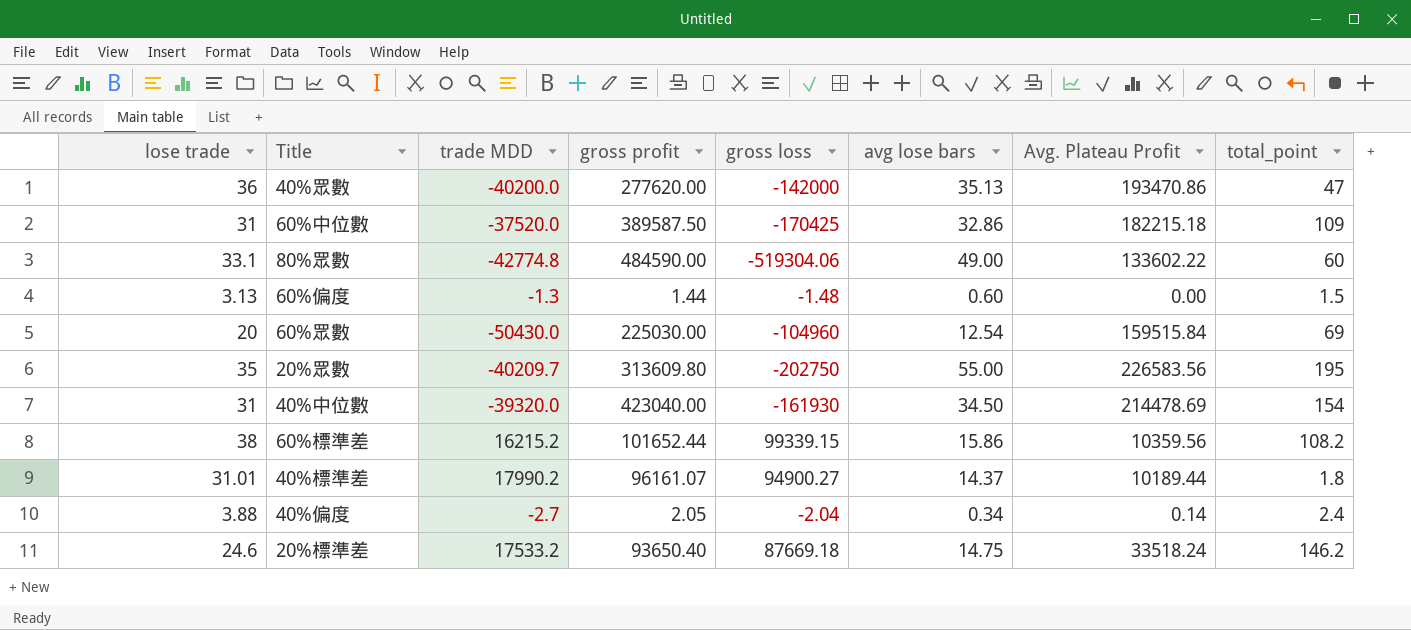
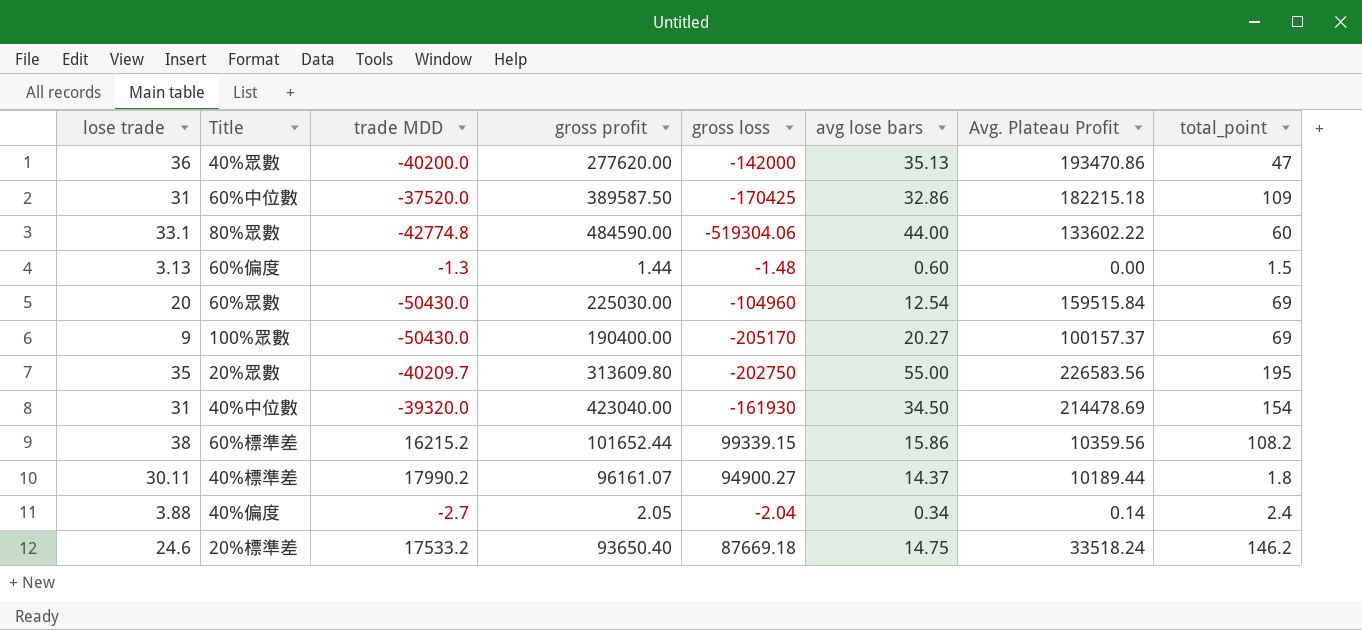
80%眾數 | avg lose bars: 49.00 -> 44.00
row 100%眾數: none -> 9 | -50430.0 | 190400.00 | -205170 | 20.27 | 100157.37 | 69
40%標準差 | lose trade: 31.01 -> 30.11

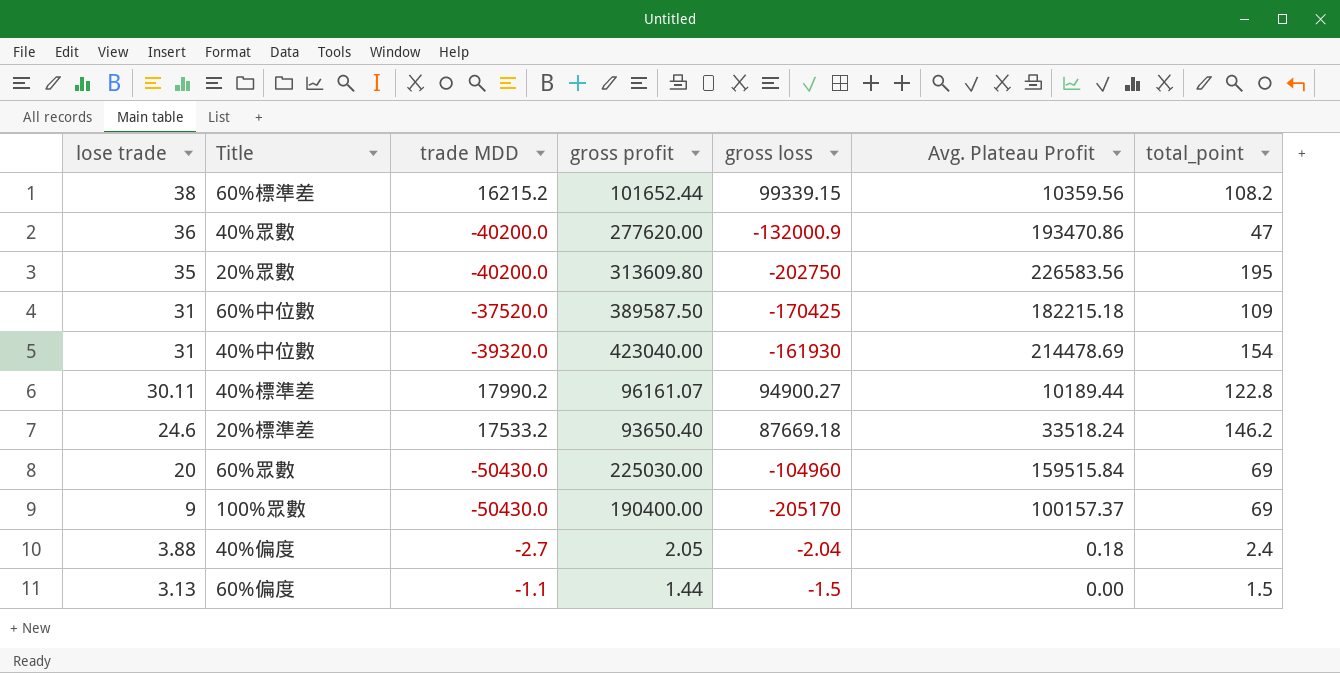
row order: none -> lose trade descending
column avg lose bars | position: 6 -> none
row 80%眾數: 33.1 | -42774.8 | 484590.00 | -519304.06 | 44.00 | 133602.22 | 60 -> none
40%眾數 | gross loss: -142000 -> -132000.9
20%眾數 | trade MDD: -40209.7 -> -40200.0
40%標準差 | total_point: 1.8 -> 122.8
40%偏度 | Avg. Plateau Profit: 0.14 -> 0.18
60%偏度 | trade MDD: -1.3 -> -1.1
60%偏度 | gross loss: -1.48 -> -1.5

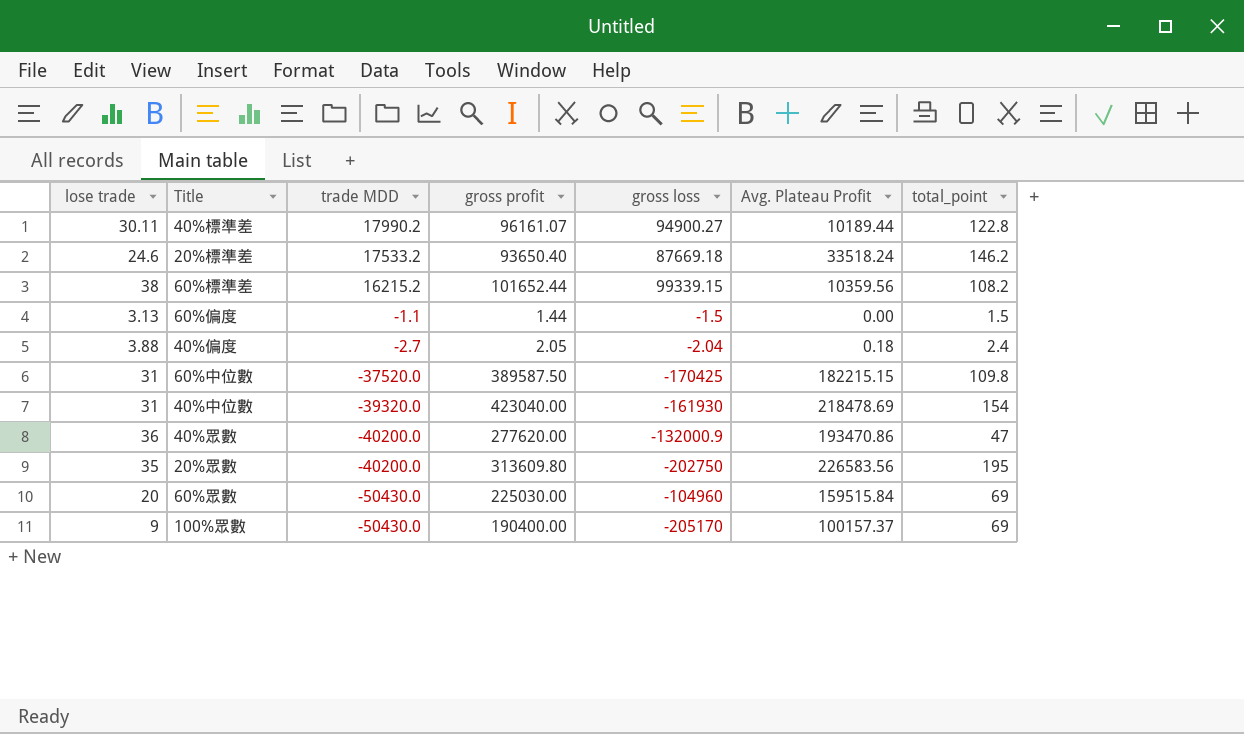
row order: lose trade descending -> trade MDD descending
60%中位數 | Avg. Plateau Profit: 182215.18 -> 182215.15
60%中位數 | total_point: 109 -> 109.8
40%中位數 | Avg. Plateau Profit: 214478.69 -> 218478.69

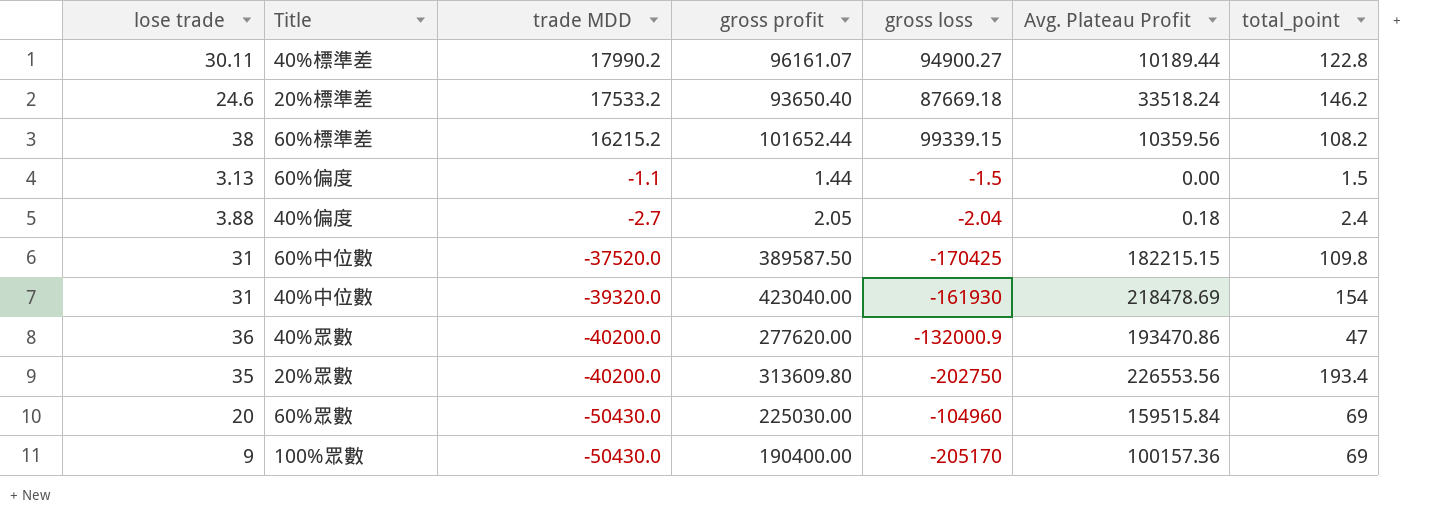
20%眾數 | Avg. Plateau Profit: 226583.56 -> 226553.56
20%眾數 | total_point: 195 -> 193.4
100%眾數 | Avg. Plateau Profit: 100157.37 -> 100157.36

